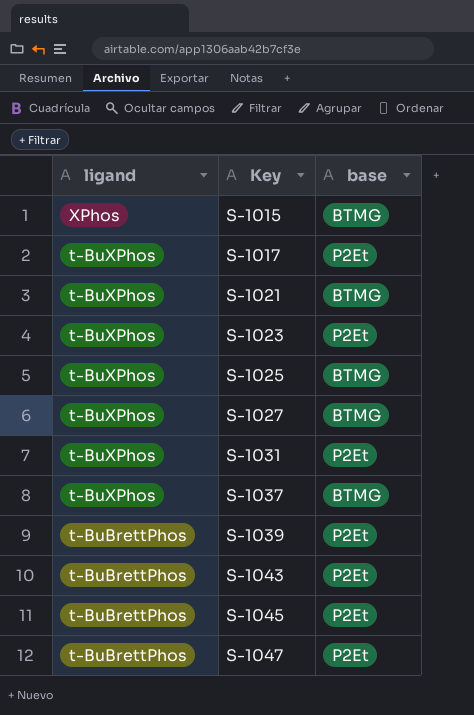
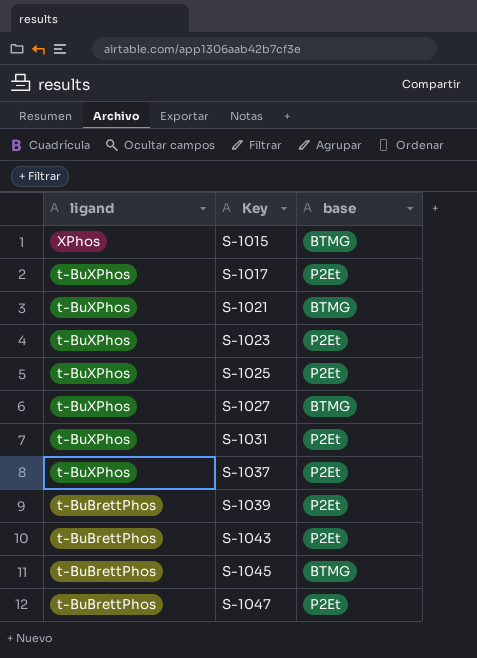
S-1025 | base: BTMG -> P2Et
S-1037 | base: BTMG -> P2Et
S-1045 | base: P2Et -> BTMG

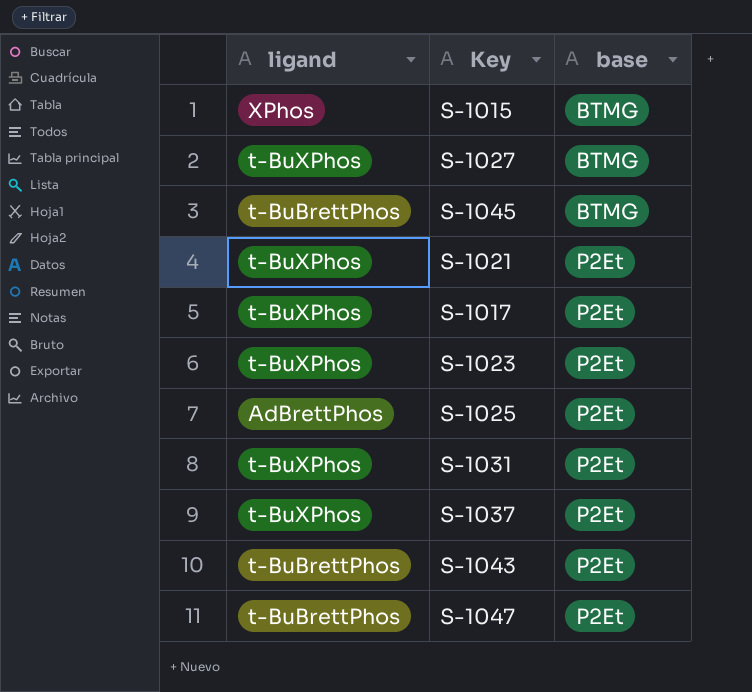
row order: ligand descending -> base ascending
row S-1039: t-BuBrettPhos | P2Et -> none
S-1021 | base: BTMG -> P2Et
S-1025 | ligand: t-BuXPhos -> AdBrettPhos

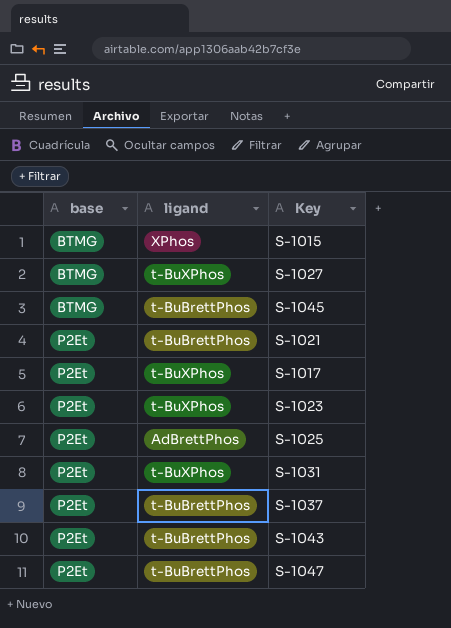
column base | position: 3 -> 1
S-1021 | ligand: t-BuXPhos -> t-BuBrettPhos
S-1037 | ligand: t-BuXPhos -> t-BuBrettPhos

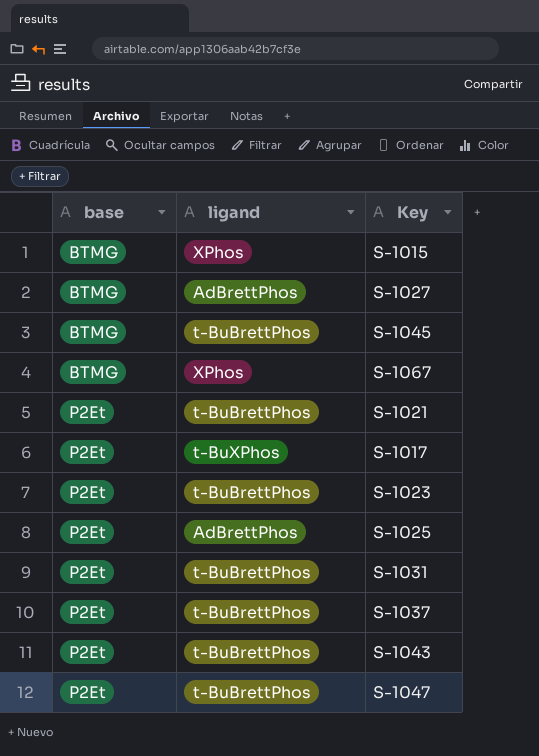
S-1027 | ligand: t-BuXPhos -> AdBrettPhos
row S-1067: none -> BTMG | XPhos
S-1023 | ligand: t-BuXPhos -> t-BuBrettPhos
S-1031 | ligand: t-BuXPhos -> t-BuBrettPhos

